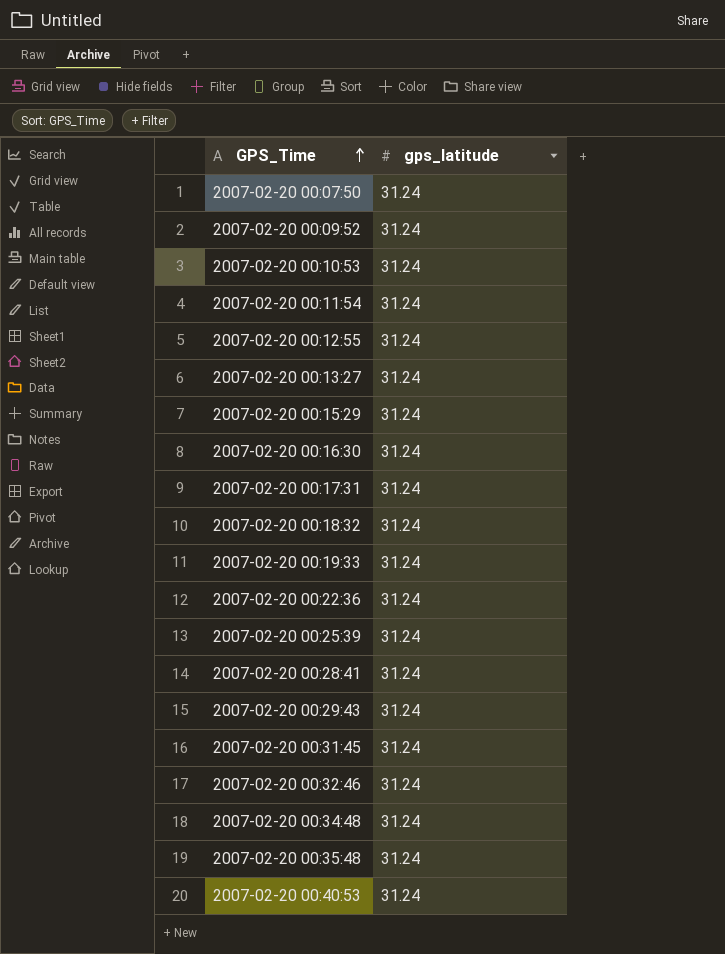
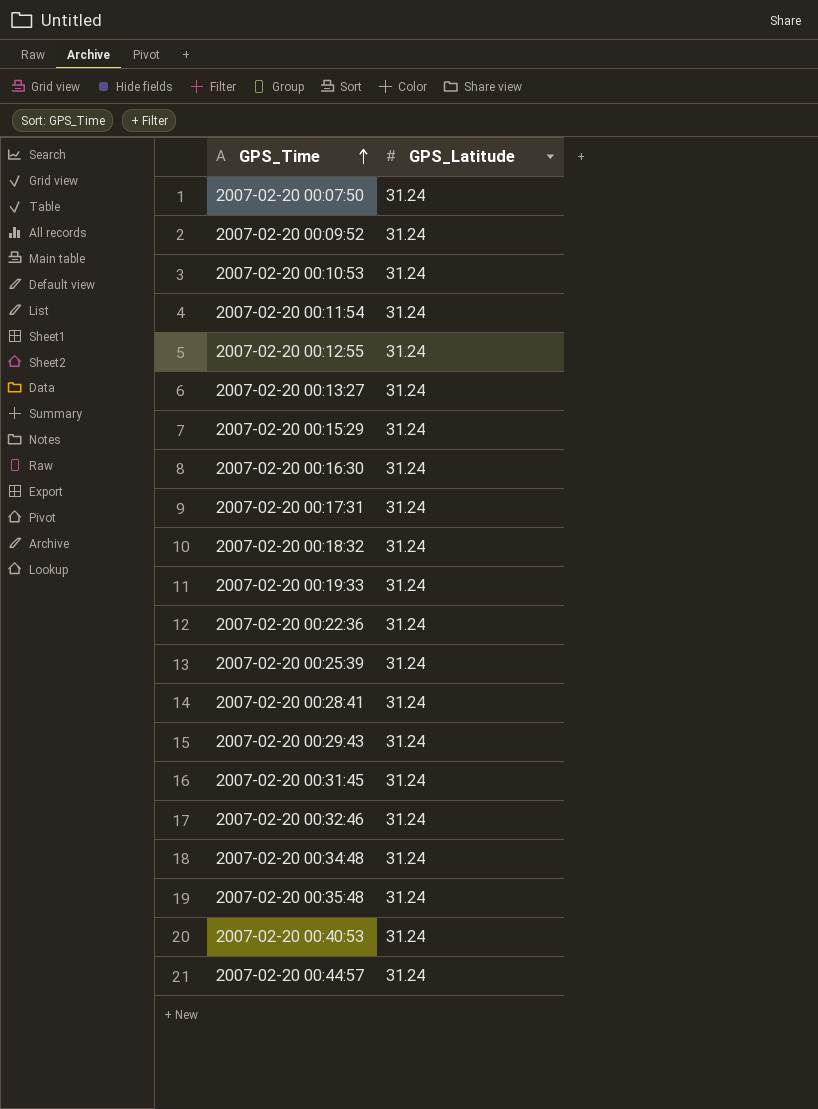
column name: gps_latitude -> GPS_Latitude
row 2007-02-20 00:44:57: none -> 31.24

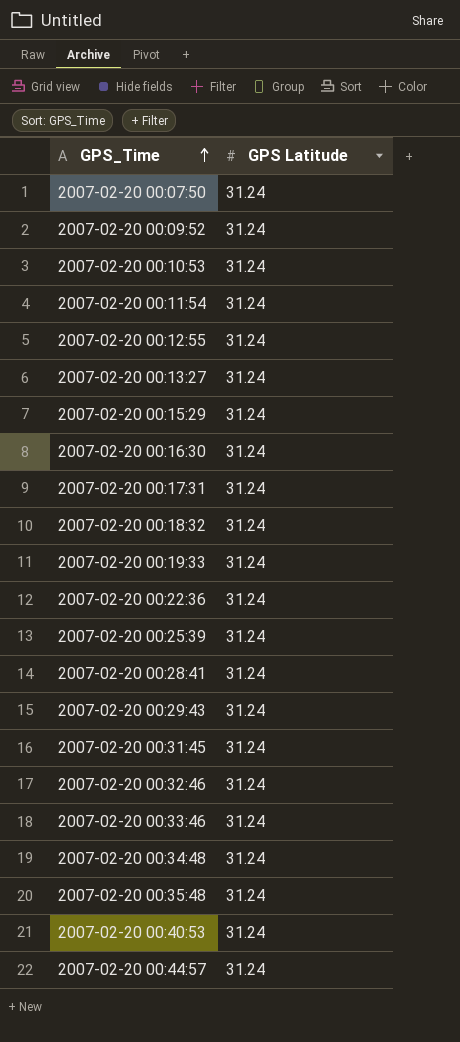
column name: GPS_Latitude -> GPS Latitude
row 2007-02-20 00:33:46: none -> 31.24

